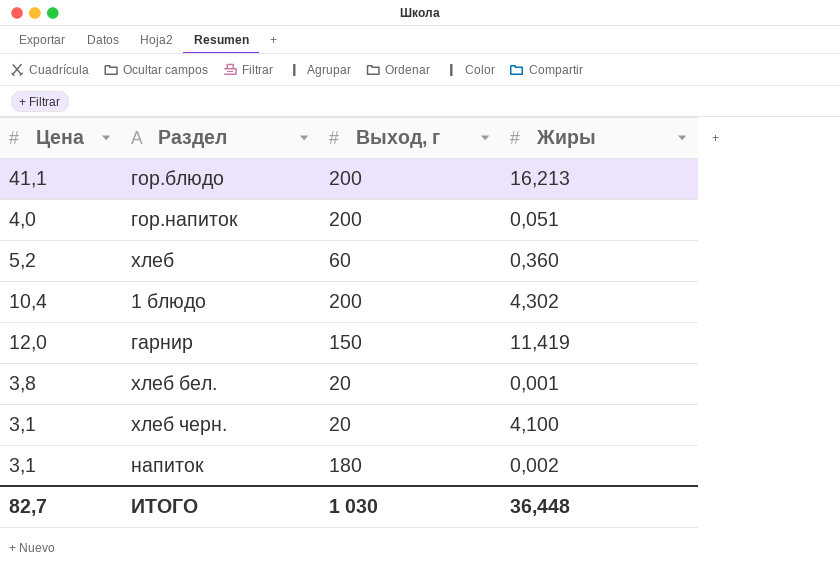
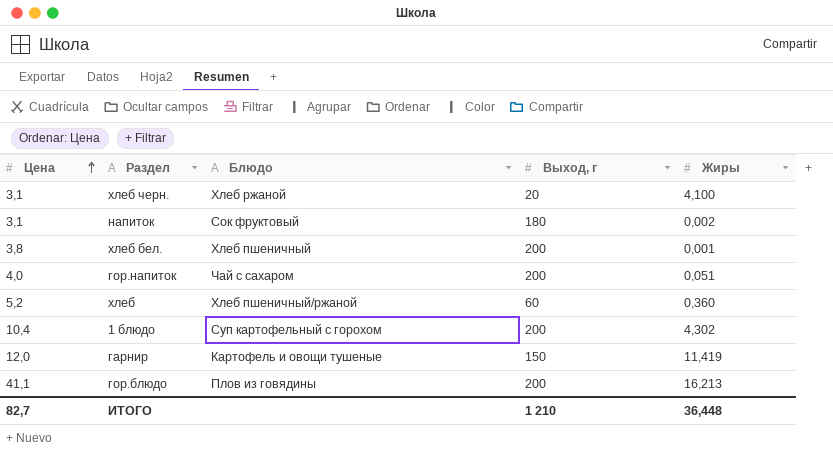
row order: none -> Цена ascending
column Блюдо | position: none -> 3
хлеб бел. | Выход, г: 20 -> 200
ИТОГО | Выход, г: 1 030 -> 1 210

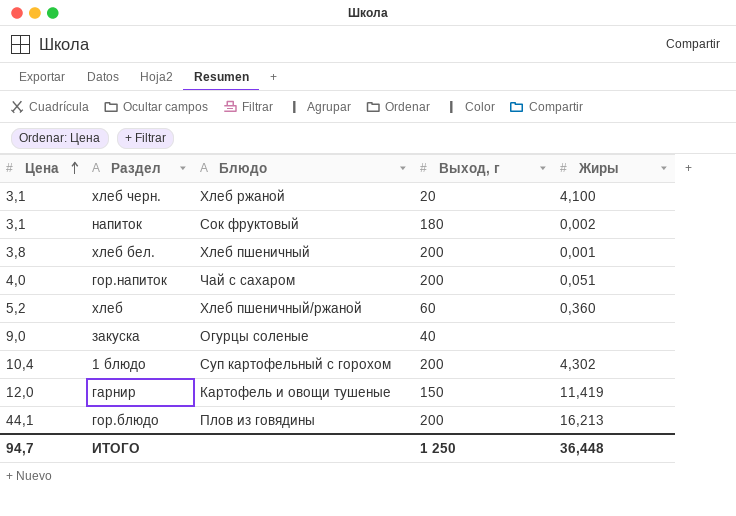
row закуска: none -> 9,0 | Огурцы соленые | 40 | none
гор.блюдо | Цена: 41,1 -> 44,1
ИТОГО | Цена: 82,7 -> 94,7
ИТОГО | Выход, г: 1 210 -> 1 250

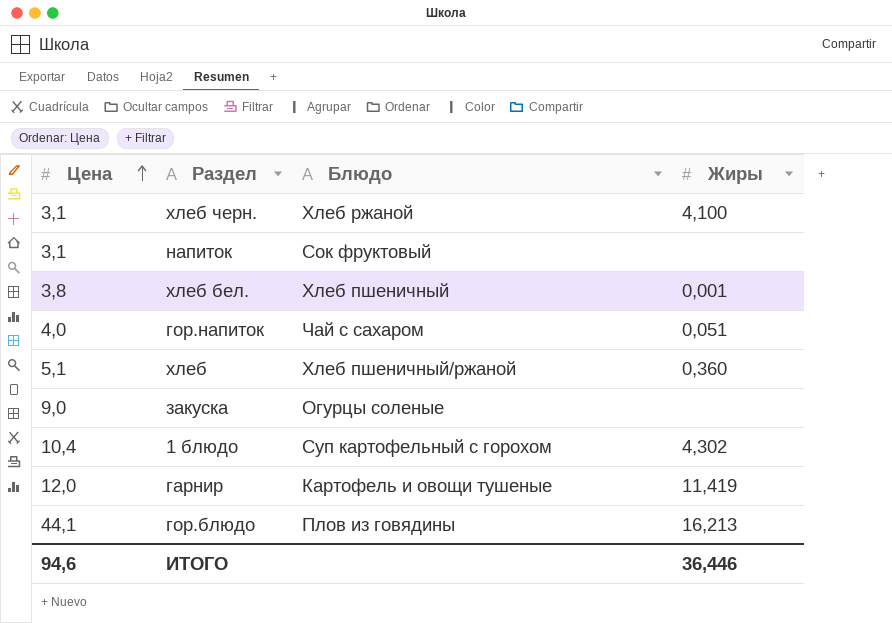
column Выход, г | position: 4 -> none
напиток | Жиры: 0,002 -> none
хлеб | Цена: 5,2 -> 5,1
ИТОГО | Цена: 94,7 -> 94,6
ИТОГО | Жиры: 36,448 -> 36,446

